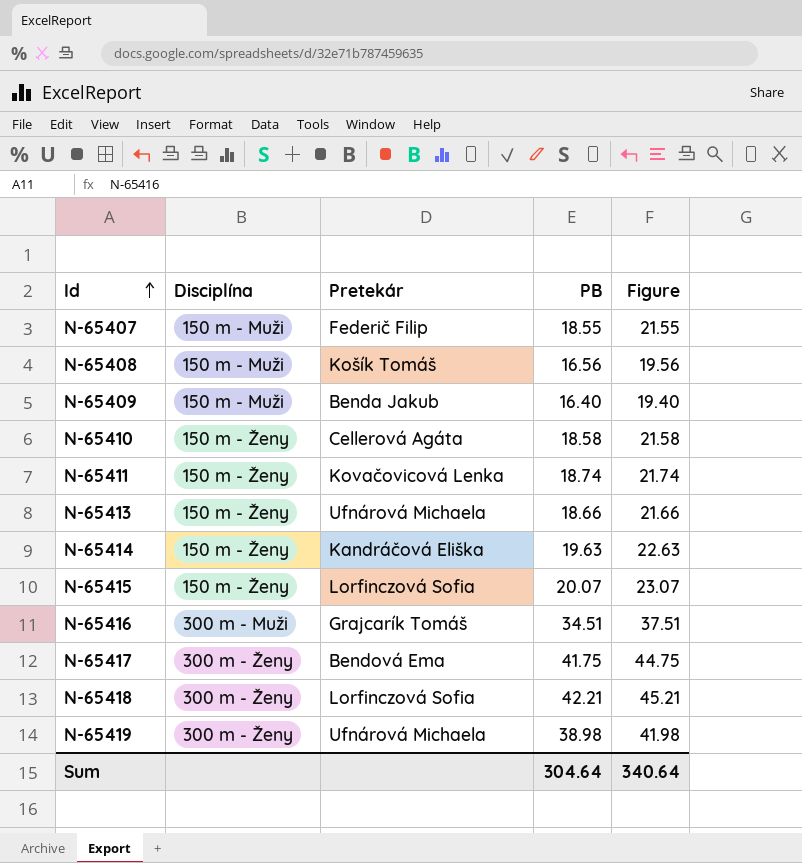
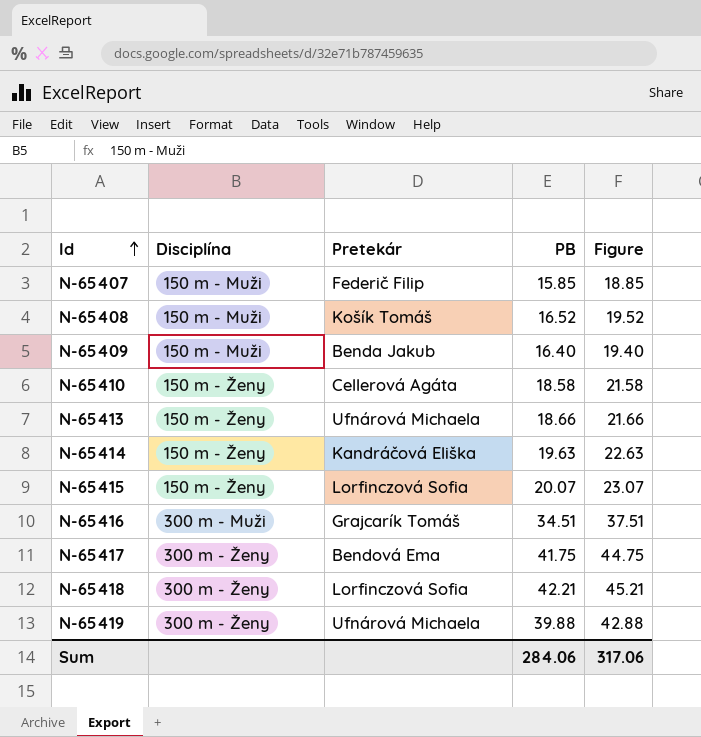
row N-65411: 150 m - Ženy | Kovačovicová Lenka | 18.74 | 21.74 -> none
N-65407 | PB: 18.55 -> 15.85
N-65407 | Figure: 21.55 -> 18.85
N-65408 | PB: 16.56 -> 16.52
N-65408 | Figure: 19.56 -> 19.52
N-65419 | PB: 38.98 -> 39.88
N-65419 | Figure: 41.98 -> 42.88
Sum | PB: 304.64 -> 284.06
Sum | Figure: 340.64 -> 317.06

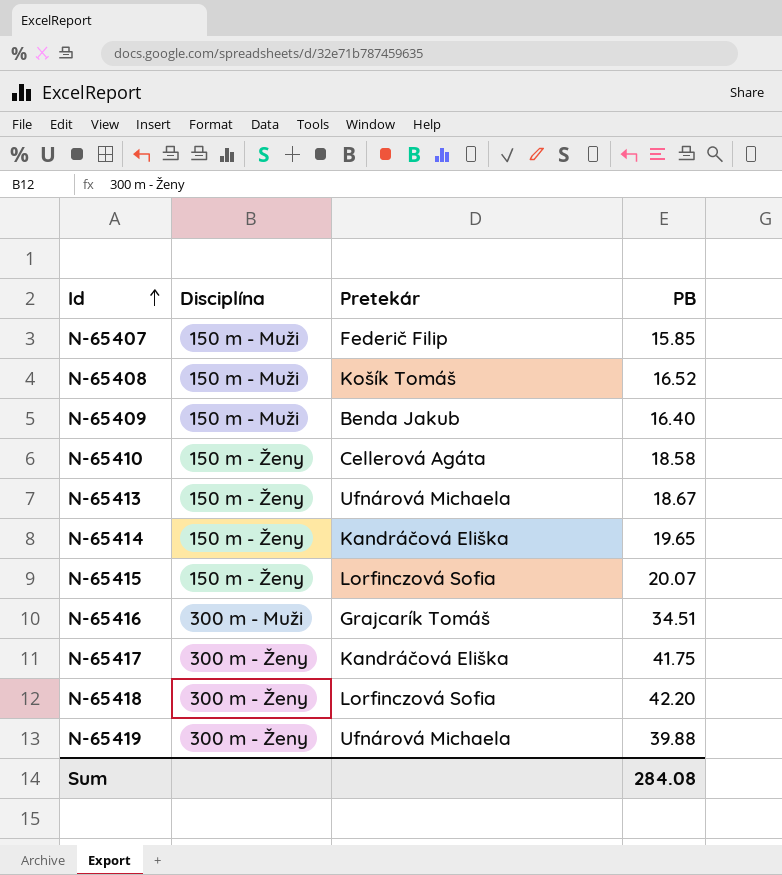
column Figure | formula: [PB] + 3 -> none
N-65413 | PB: 18.66 -> 18.67
N-65414 | PB: 19.63 -> 19.65
N-65417 | Pretekár: Bendová Ema -> Kandráčová Eliška
N-65418 | PB: 42.21 -> 42.20
Sum | PB: 284.06 -> 284.08

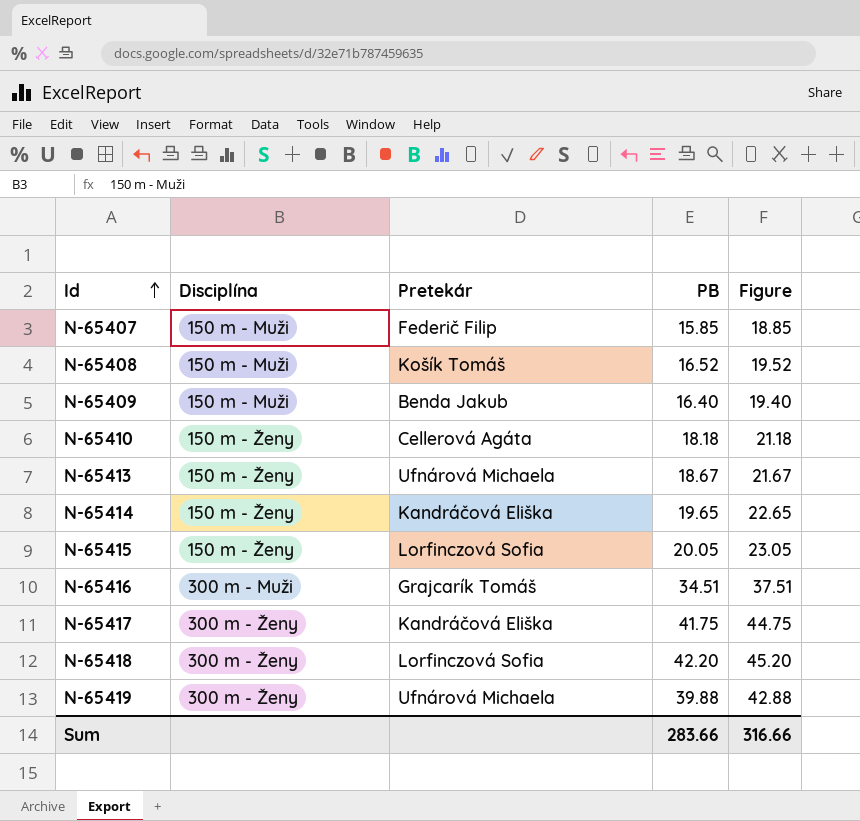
column Figure | formula: none -> [PB] + 3
N-65410 | PB: 18.58 -> 18.18
N-65415 | PB: 20.07 -> 20.05
Sum | PB: 284.08 -> 283.66

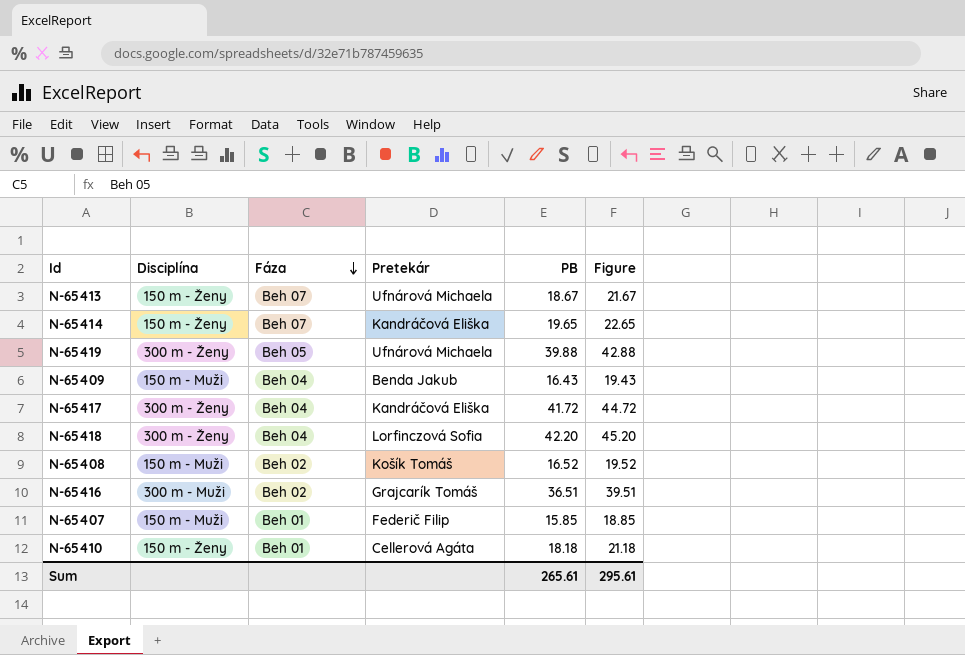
row order: Id ascending -> Fáza descending
column Fáza | position: none -> 3
row N-65415: 150 m - Ženy | Lorfinczová Sofia | 20.05 | 23.05 -> none
N-65409 | PB: 16.40 -> 16.43
N-65409 | Figure: 19.40 -> 19.43
N-65417 | PB: 41.75 -> 41.72
N-65417 | Figure: 44.75 -> 44.72
N-65416 | PB: 34.51 -> 36.51
N-65416 | Figure: 37.51 -> 39.51
Sum | PB: 283.66 -> 265.61
Sum | Figure: 316.66 -> 295.61

